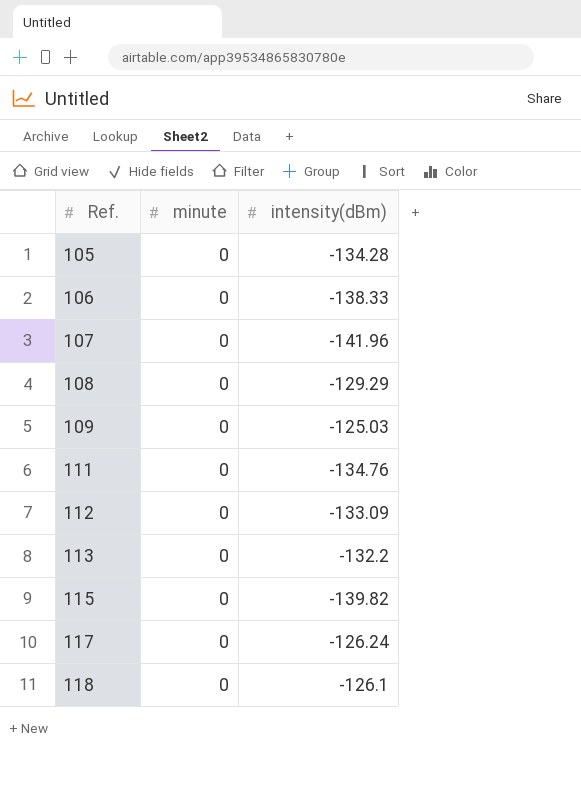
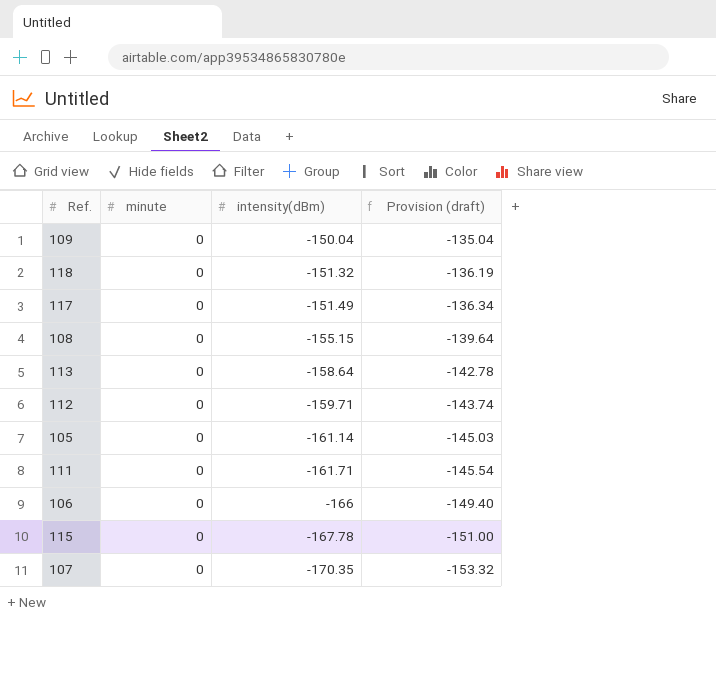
row order: Ref. ascending -> intensity(dBm) descending
column Provision (draft) | formula: none -> [intensity(dBm)] * 0.9
109 | intensity(dBm): -125.03 -> -150.04
118 | intensity(dBm): -126.1 -> -151.32
117 | intensity(dBm): -126.24 -> -151.49
108 | intensity(dBm): -129.29 -> -155.15
113 | intensity(dBm): -132.2 -> -158.64
112 | intensity(dBm): -133.09 -> -159.71
105 | intensity(dBm): -134.28 -> -161.14
111 | intensity(dBm): -134.76 -> -161.71
106 | intensity(dBm): -138.33 -> -166
115 | intensity(dBm): -139.82 -> -167.78
107 | intensity(dBm): -141.96 -> -170.35

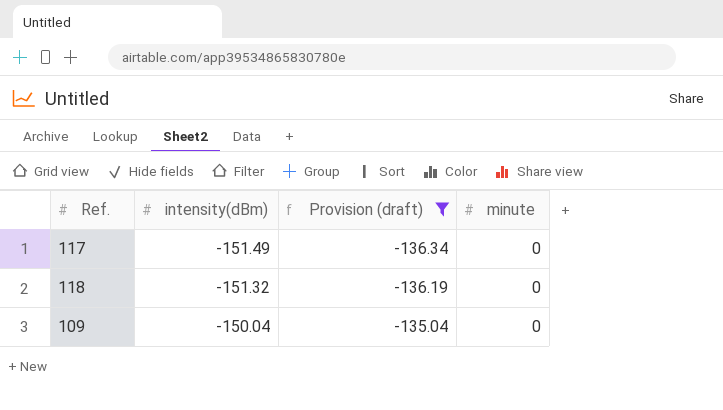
filter: none -> Provision (draft) >= -136.34
row order: intensity(dBm) descending -> intensity(dBm) ascending
column minute | position: 2 -> 4

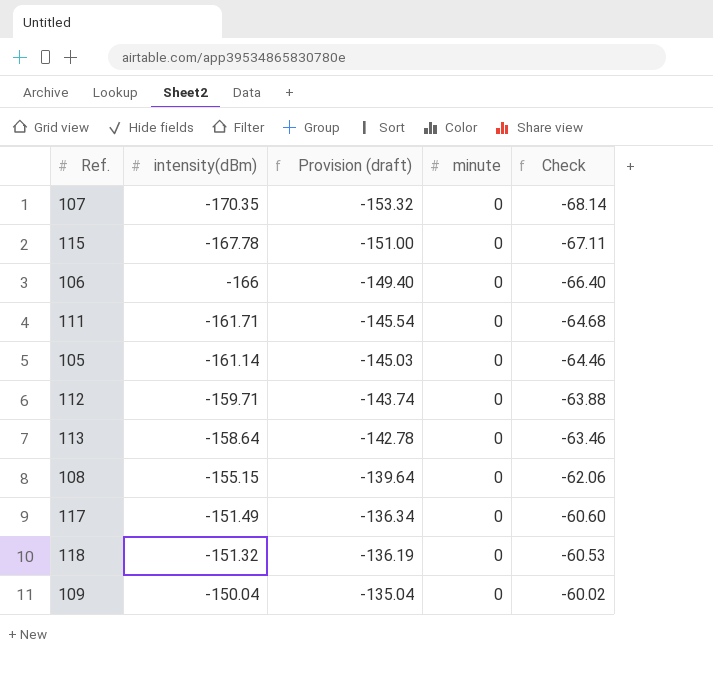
filter: Provision (draft) >= -136.34 -> none
column Check | formula: none -> [intensity(dBm)] * 0.4

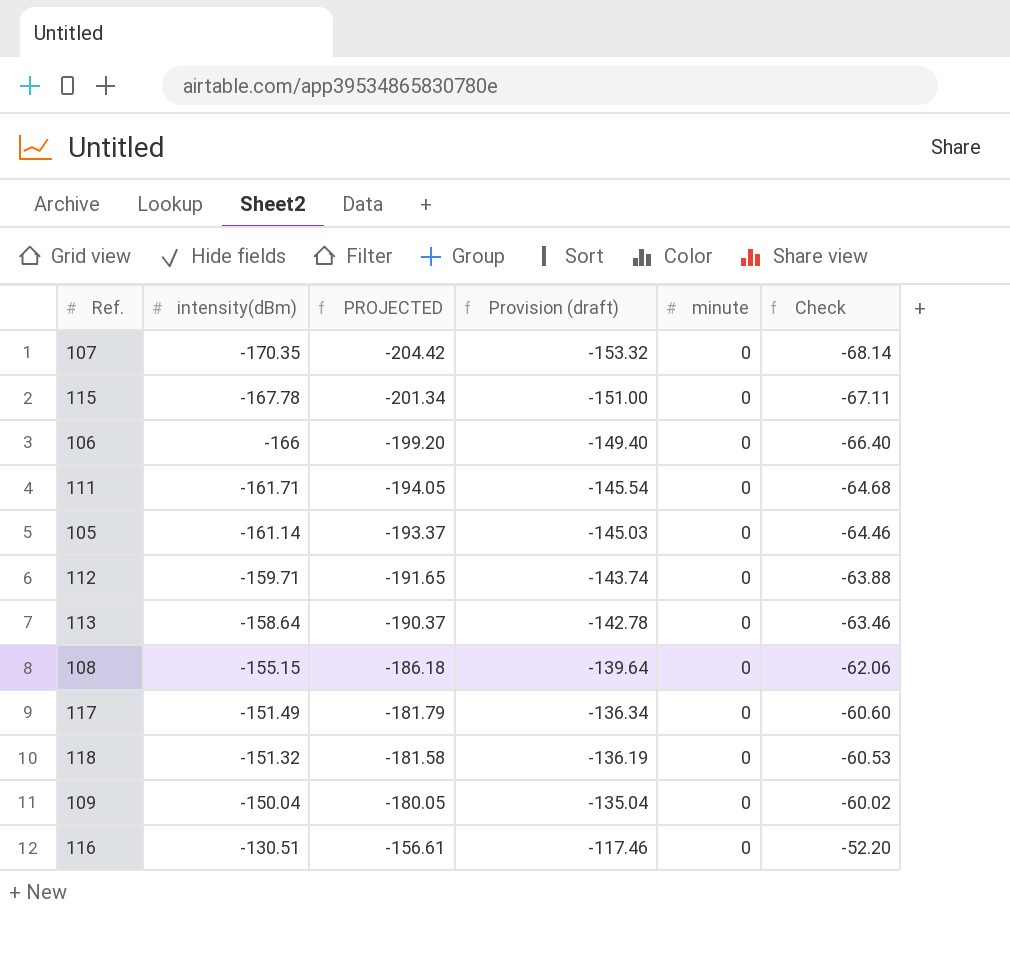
column PROJECTED | formula: none -> [intensity(dBm)] * 1.2
row 116: none -> -130.51 | -156.61 | -117.46 | 0 | -52.20

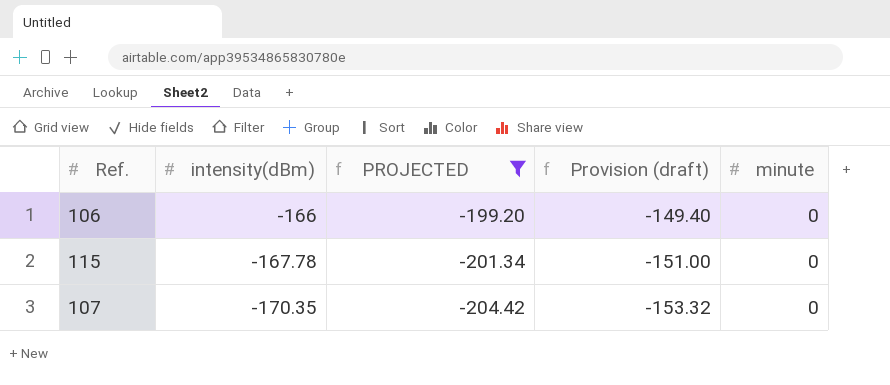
filter: none -> PROJECTED <= -199.20
row order: intensity(dBm) ascending -> intensity(dBm) descending
column Check | formula: [intensity(dBm)] * 0.4 -> none

